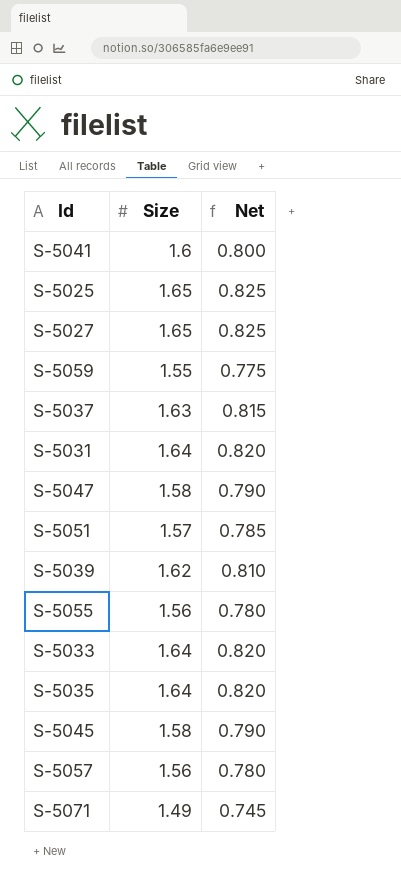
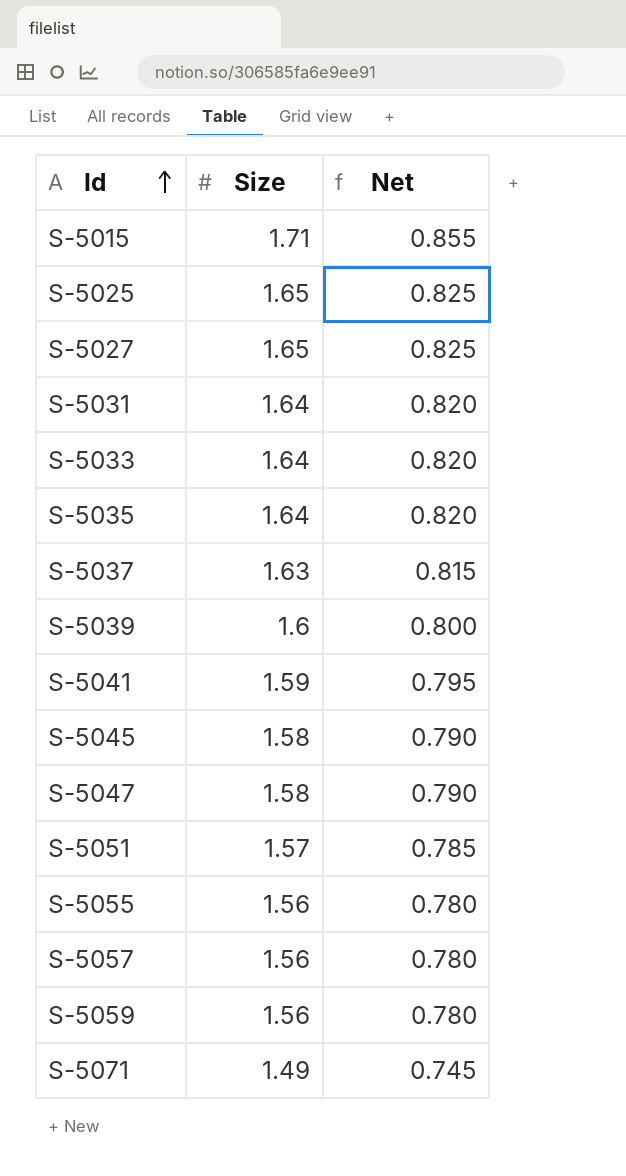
row order: none -> Id ascending
row S-5015: none -> 1.71 | 0.855
S-5039 | Size: 1.62 -> 1.6
S-5039 | Net: 0.810 -> 0.800
S-5041 | Size: 1.6 -> 1.59
S-5041 | Net: 0.800 -> 0.795
S-5059 | Size: 1.55 -> 1.56
S-5059 | Net: 0.775 -> 0.780

